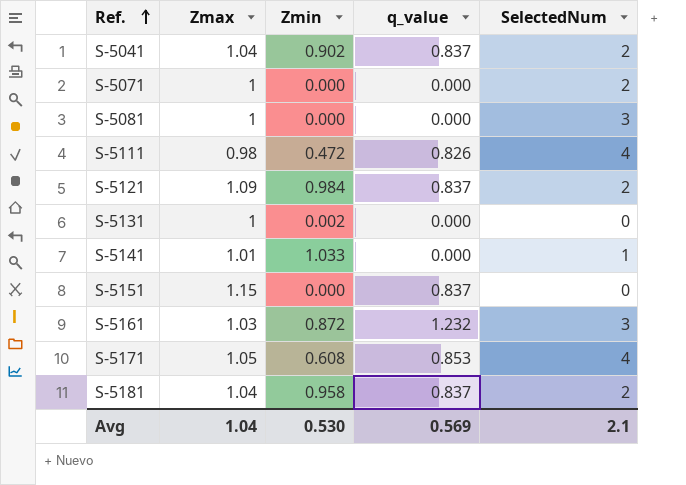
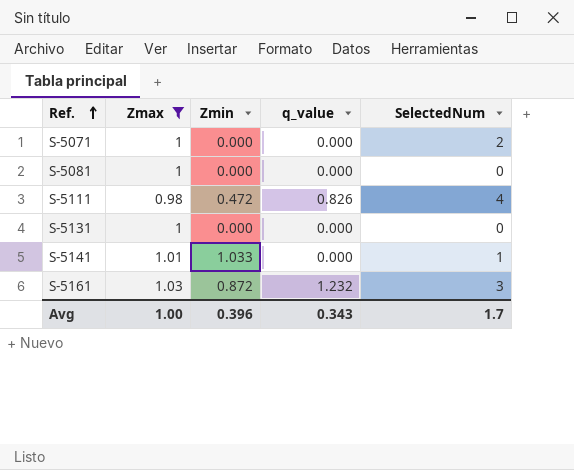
filter: none -> Zmax <= 1.03
S-5081 | SelectedNum: 3 -> 0
S-5131 | Zmin: 0.002 -> 0.000
Avg | Zmax: 1.04 -> 1.00
Avg | Zmin: 0.530 -> 0.396
Avg | q_value: 0.569 -> 0.343
Avg | SelectedNum: 2.1 -> 1.7

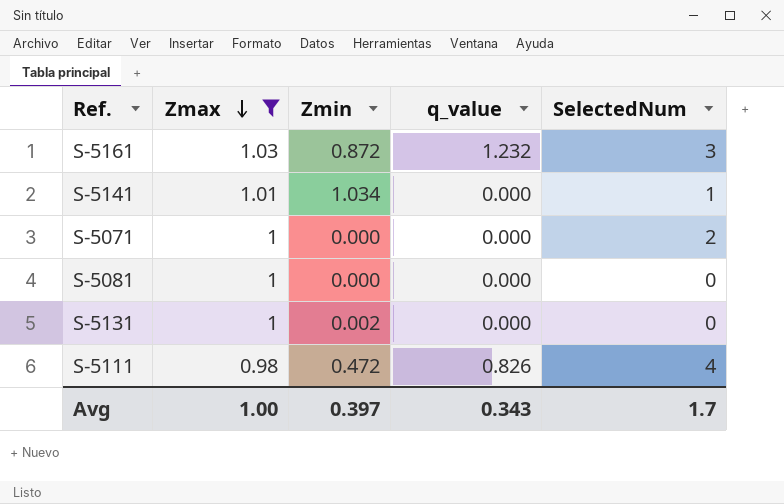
row order: Ref. ascending -> Zmax descending
S-5141 | Zmin: 1.033 -> 1.034
S-5131 | Zmin: 0.000 -> 0.002
Avg | Zmin: 0.396 -> 0.397

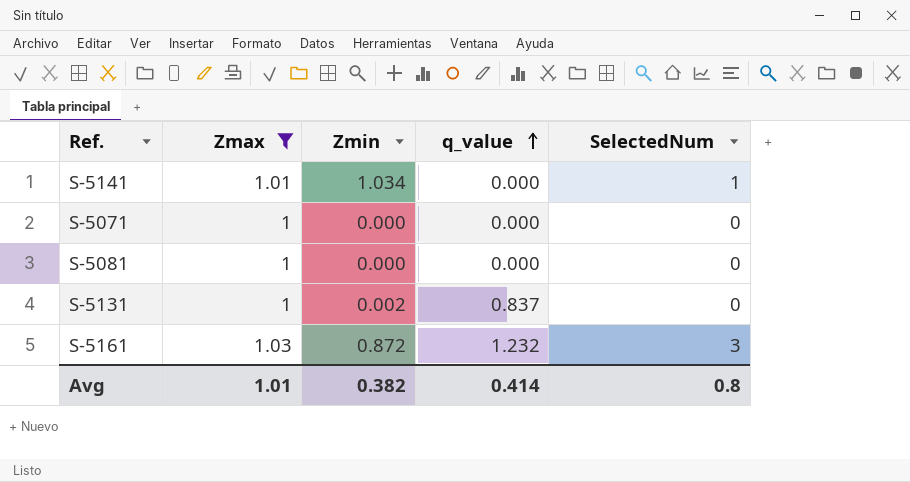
row order: Zmax descending -> q_value ascending
row S-5111: 0.98 | 0.472 | 0.826 | 4 -> none
S-5071 | SelectedNum: 2 -> 0
S-5131 | q_value: 0.000 -> 0.837
Avg | Zmax: 1.00 -> 1.01
Avg | Zmin: 0.397 -> 0.382
Avg | q_value: 0.343 -> 0.414
Avg | SelectedNum: 1.7 -> 0.8

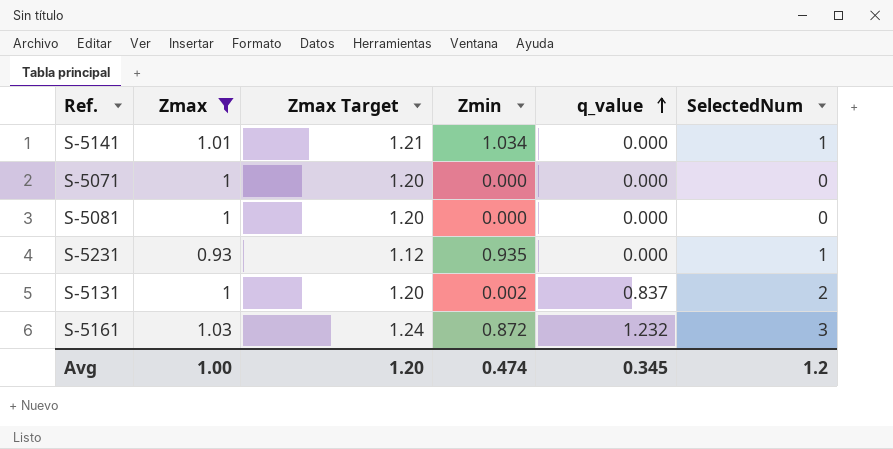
column Zmax Target | formula: none -> [Zmax] * 1.2
row S-5231: none -> 0.93 | 1.12 | 0.935 | 0.000 | 1
S-5131 | SelectedNum: 0 -> 2
Avg | Zmax: 1.01 -> 1.00
Avg | Zmin: 0.382 -> 0.474
Avg | q_value: 0.414 -> 0.345
Avg | SelectedNum: 0.8 -> 1.2

